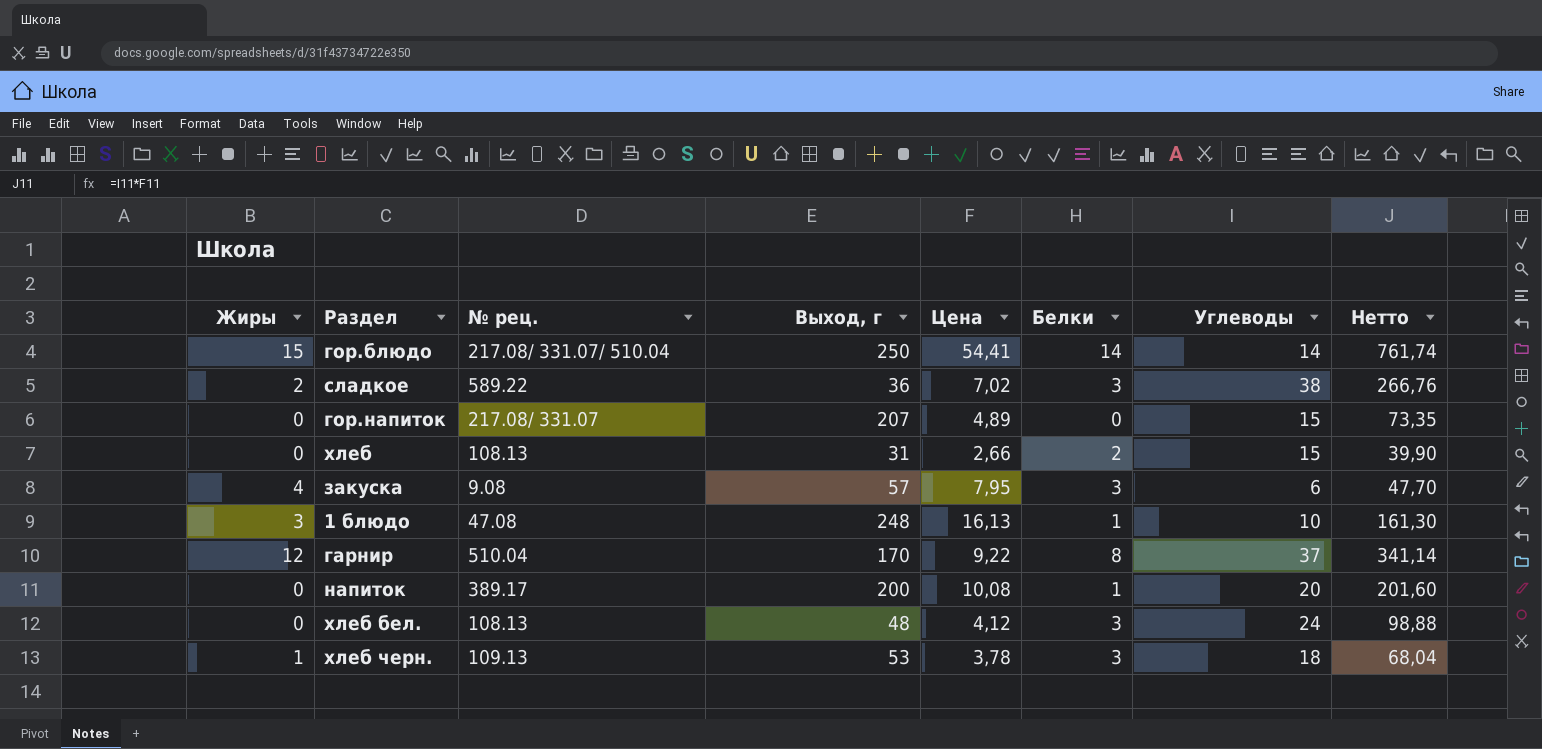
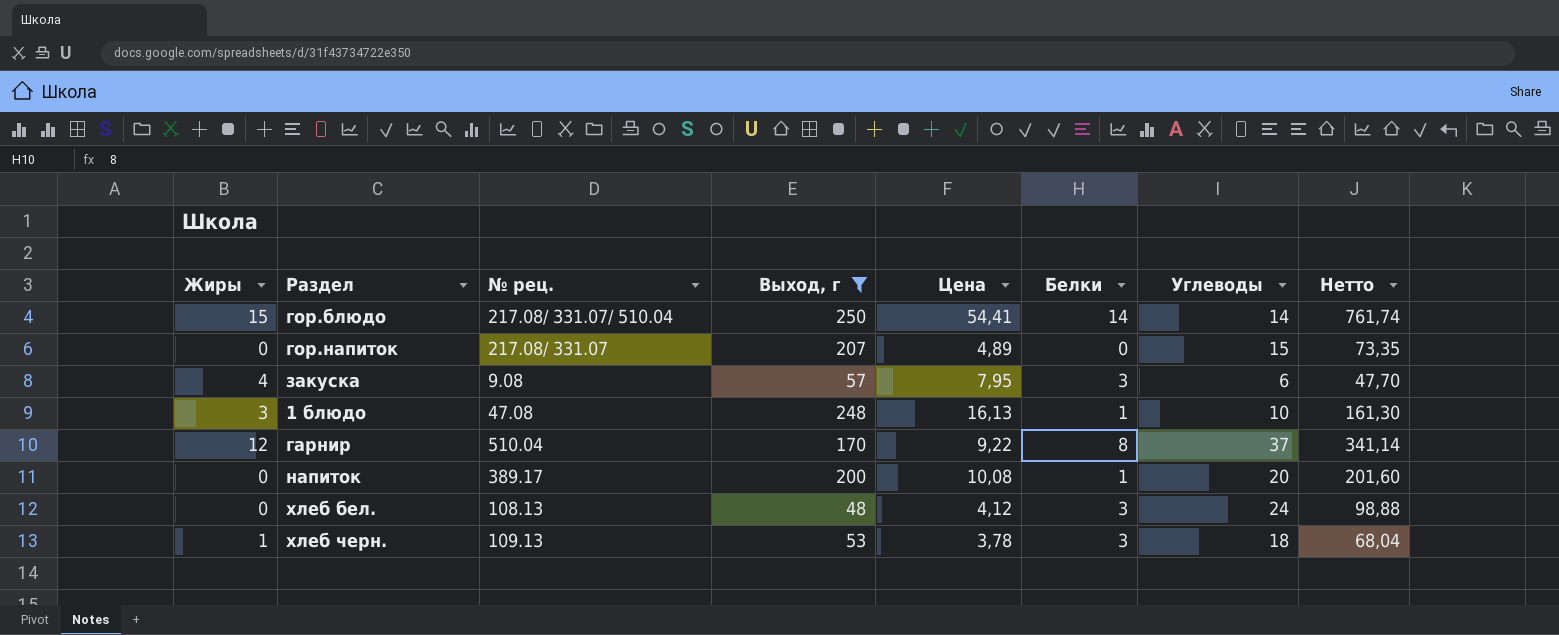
filter: none -> Выход, г >= 48

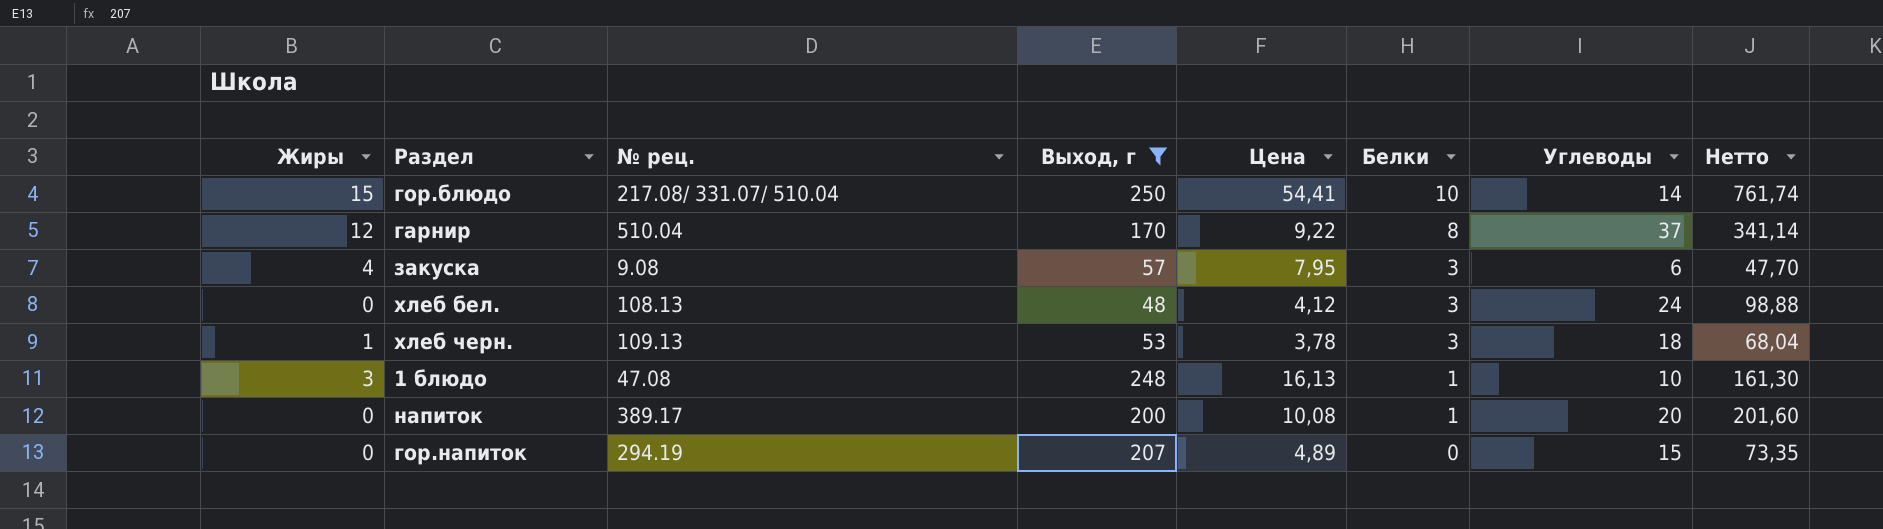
row order: none -> Белки descending
гор.блюдо | Белки: 14 -> 10
гор.напиток | № рец.: 217.08/ 331.07 -> 294.19

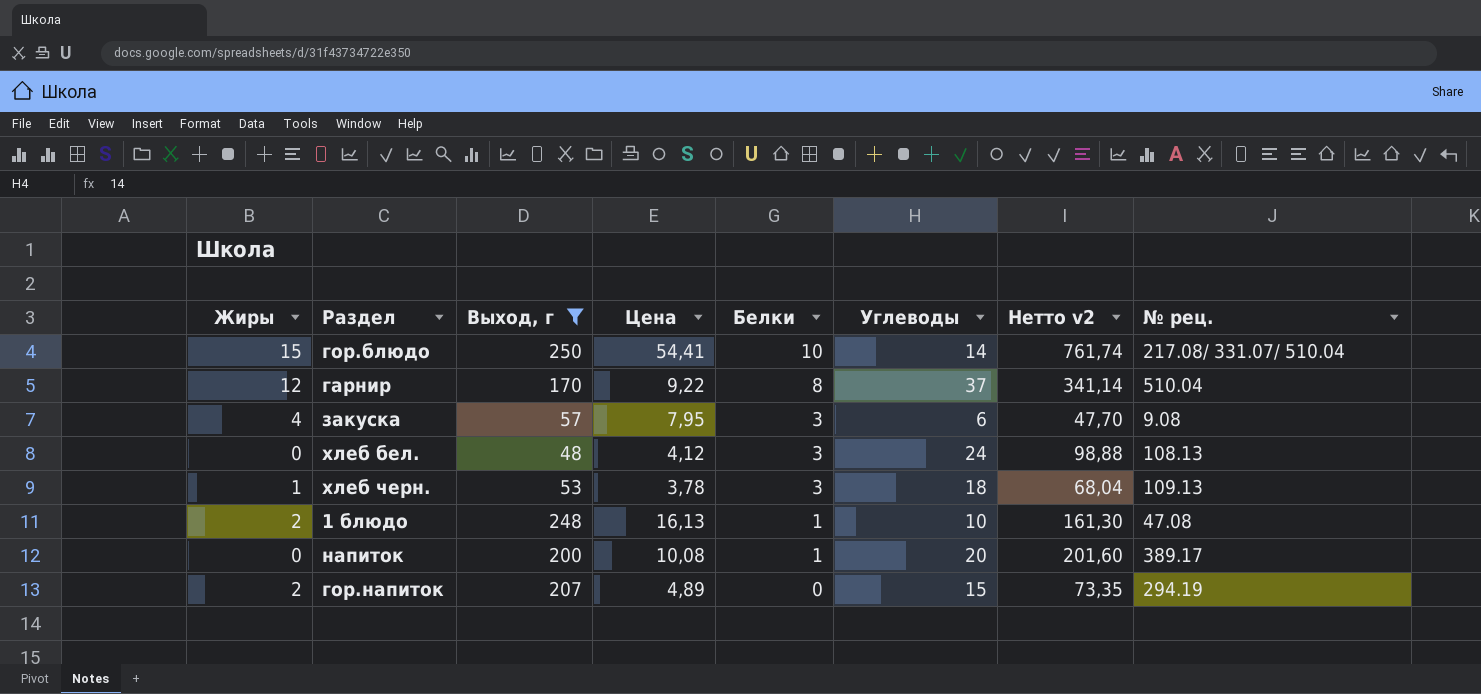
column name: Нетто -> Нетто v2
column № рец. | position: 3 -> 8
1 блюдо | Жиры: 3 -> 2
гор.напиток | Жиры: 0 -> 2

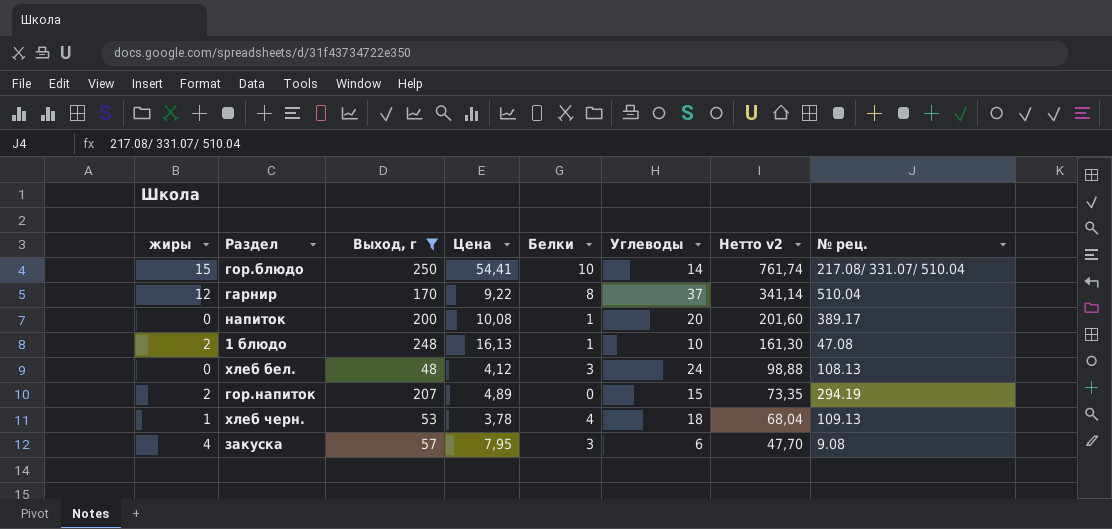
row order: Белки descending -> Нетто v2 descending
column name: Жиры -> жиры
хлеб черн. | Белки: 3 -> 4

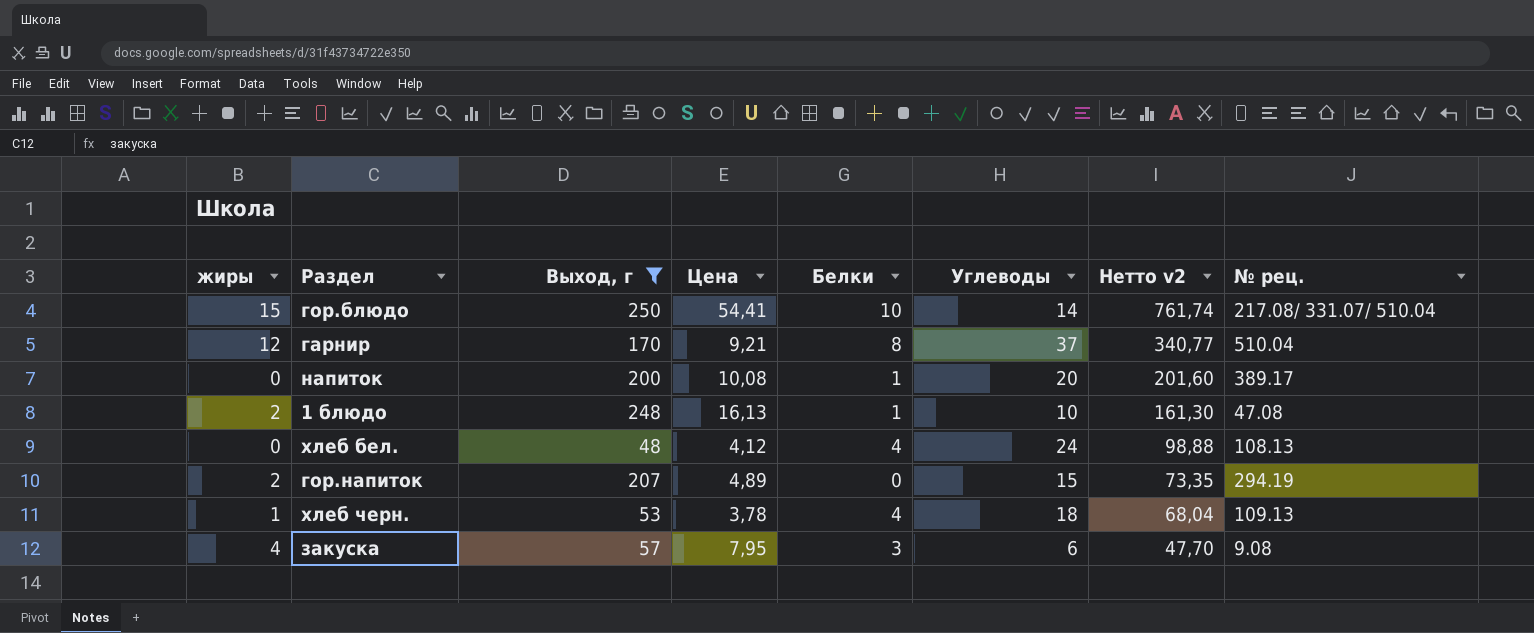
гарнир | Цена: 9,22 -> 9,21
гарнир | Нетто v2: 341,14 -> 340,77
хлеб бел. | Белки: 3 -> 4

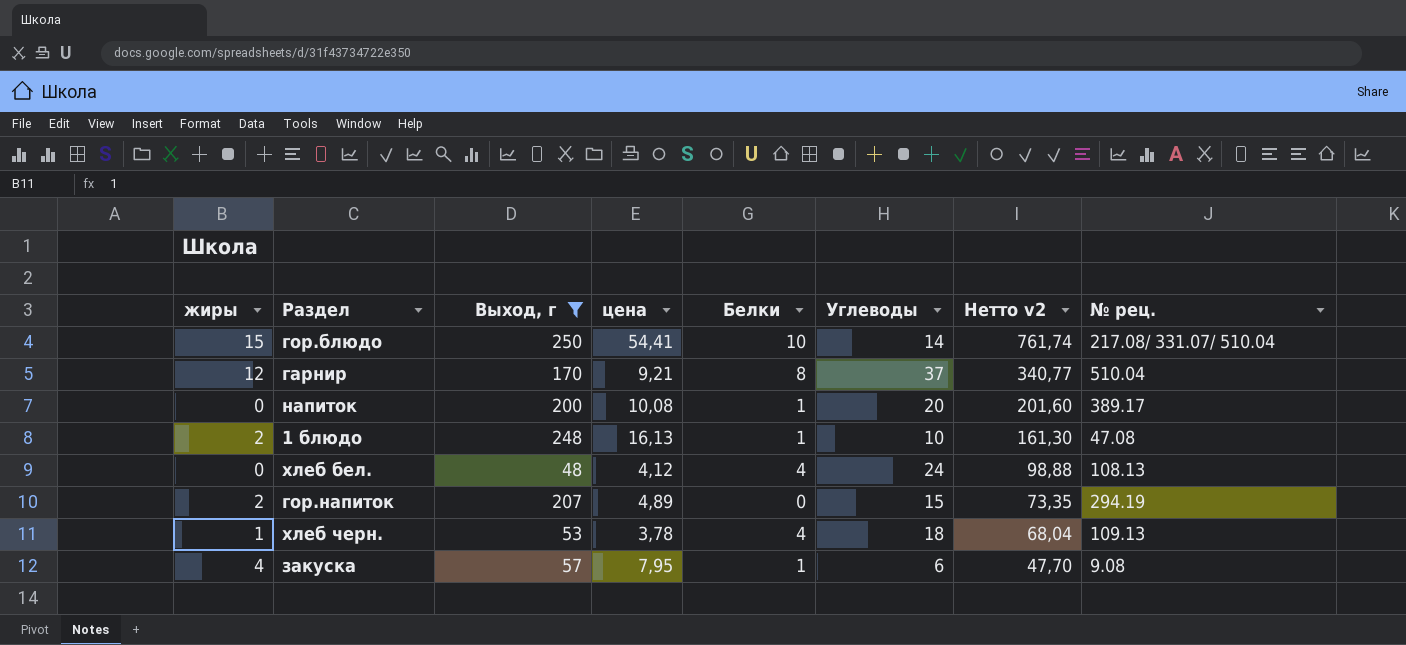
column name: Цена -> цена
закуска | Белки: 3 -> 1

